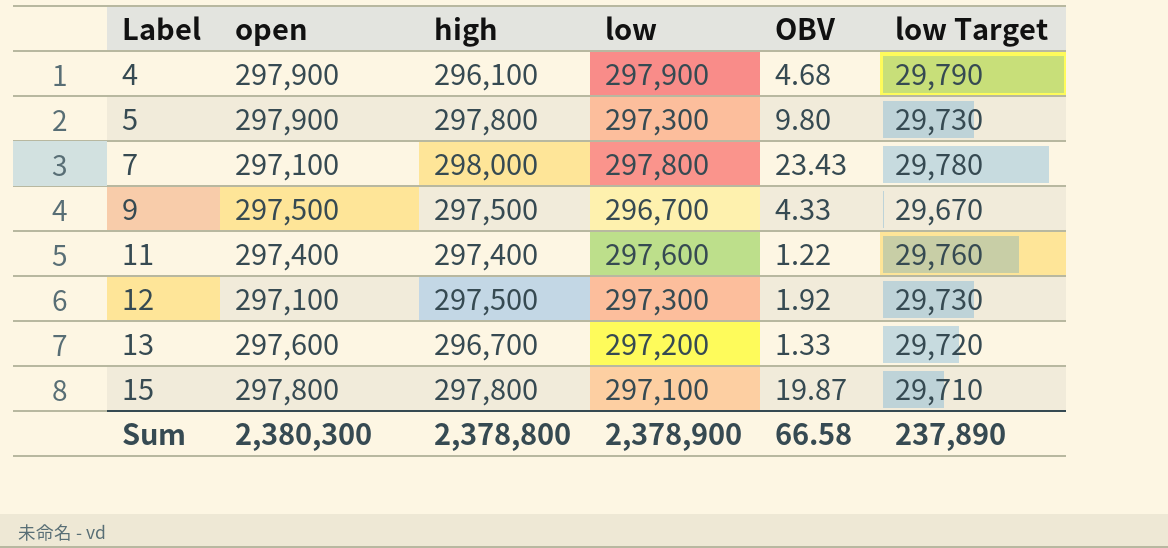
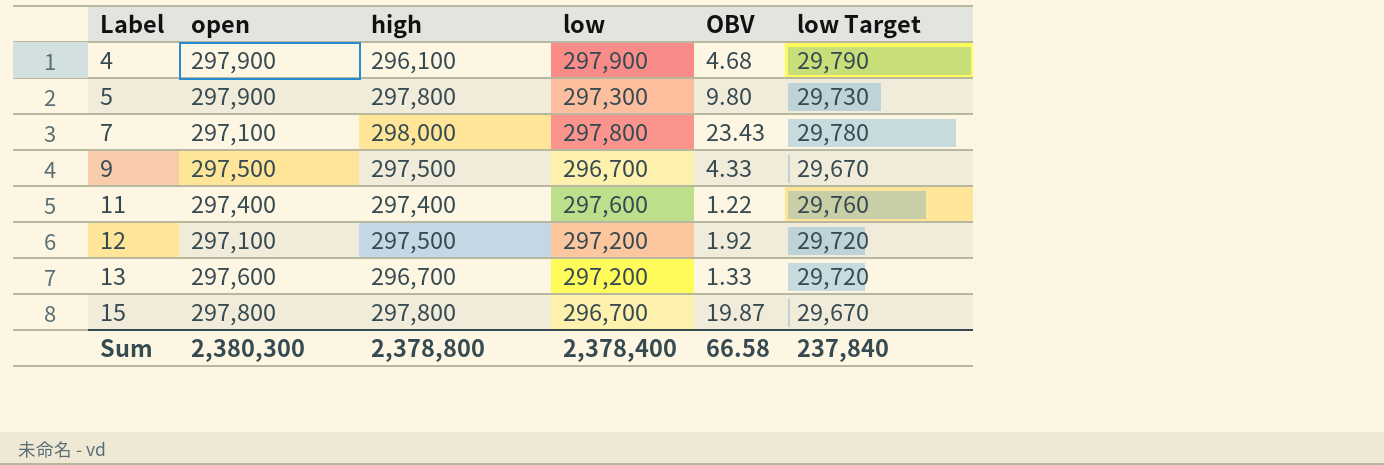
12 | low: 297,300 -> 297,200
12 | low Target: 29,730 -> 29,720
15 | low: 297,100 -> 296,700
15 | low Target: 29,710 -> 29,670
Sum | low: 2,378,900 -> 2,378,400
Sum | low Target: 237,890 -> 237,840

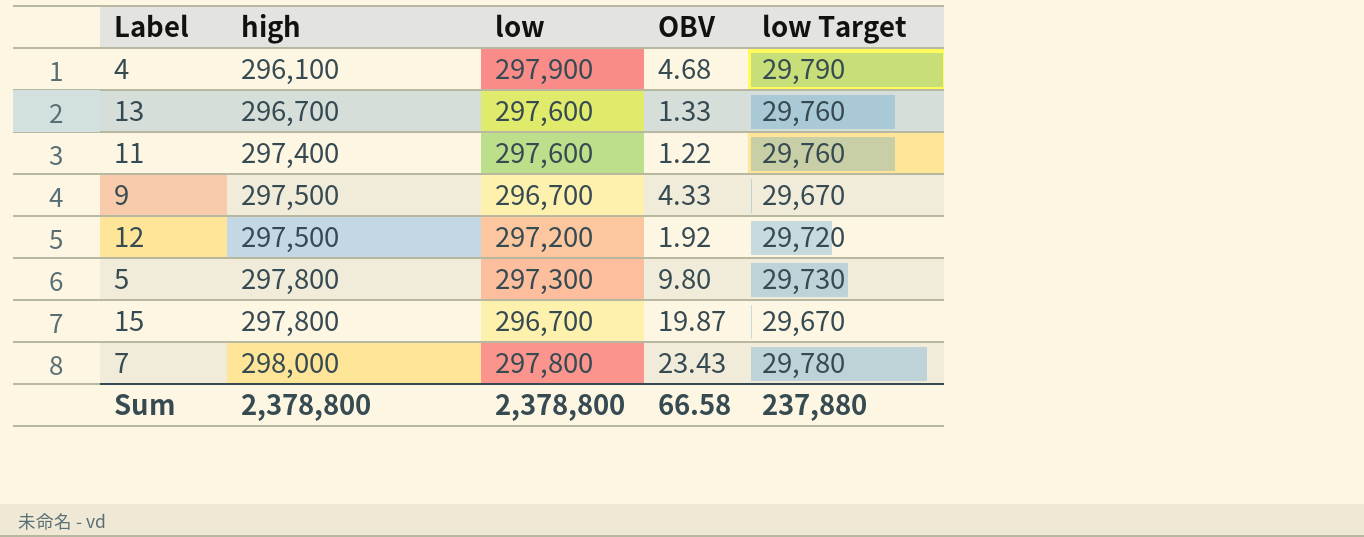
row order: Label ascending -> high ascending
column open | position: 2 -> none
13 | low: 297,200 -> 297,600
13 | low Target: 29,720 -> 29,760
Sum | low: 2,378,400 -> 2,378,800
Sum | low Target: 237,840 -> 237,880

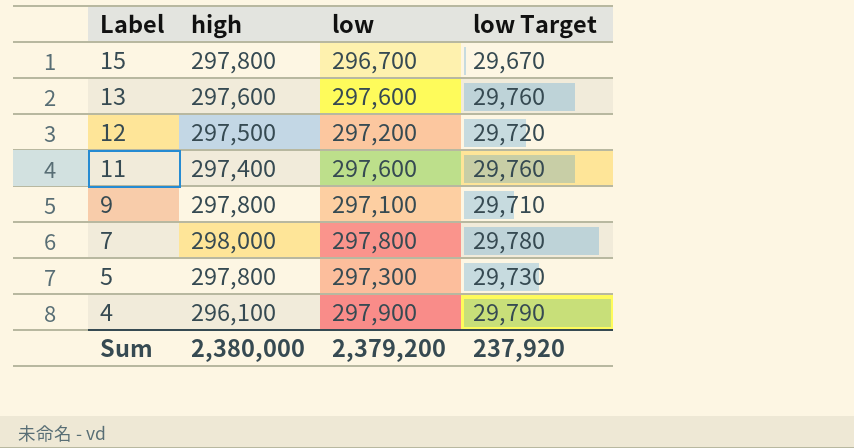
row order: high ascending -> Label descending
column OBV | position: 4 -> none
13 | high: 296,700 -> 297,600
9 | high: 297,500 -> 297,800
9 | low: 296,700 -> 297,100
9 | low Target: 29,670 -> 29,710
Sum | high: 2,378,800 -> 2,380,000
Sum | low: 2,378,800 -> 2,379,200
Sum | low Target: 237,880 -> 237,920

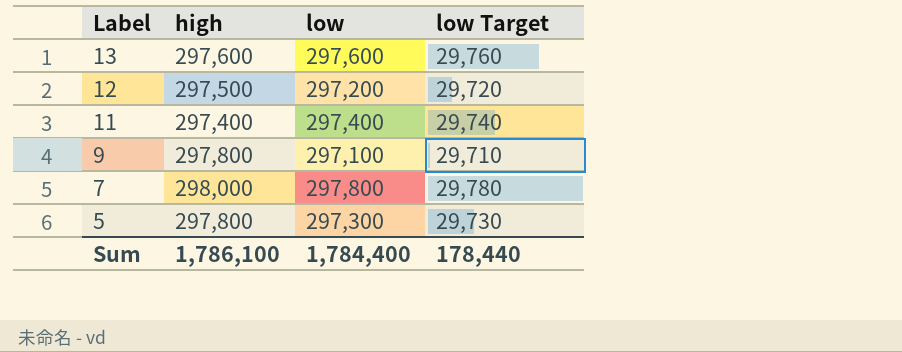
row 15: 297,800 | 296,700 | 29,670 -> none
row 4: 296,100 | 297,900 | 29,790 -> none
11 | low: 297,600 -> 297,400
11 | low Target: 29,760 -> 29,740
Sum | high: 2,380,000 -> 1,786,100
Sum | low: 2,379,200 -> 1,784,400
Sum | low Target: 237,920 -> 178,440

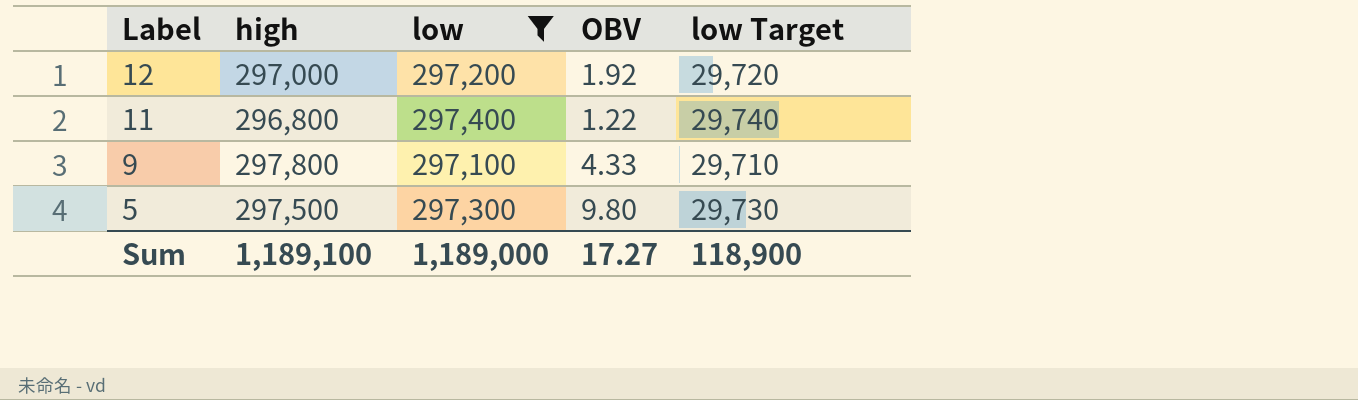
filter: none -> low <= 297,400
column OBV | position: none -> 4
12 | high: 297,500 -> 297,000
11 | high: 297,400 -> 296,800
5 | high: 297,800 -> 297,500
Sum | high: 1,786,100 -> 1,189,100
Sum | low: 1,784,400 -> 1,189,000
Sum | low Target: 178,440 -> 118,900

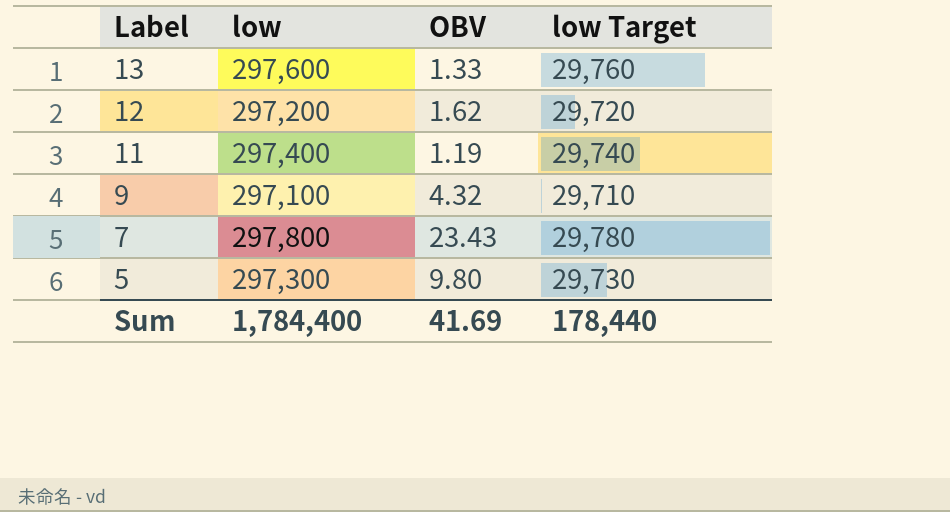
filter: low <= 297,400 -> none
column high | position: 2 -> none
12 | OBV: 1.92 -> 1.62
11 | OBV: 1.22 -> 1.19
9 | OBV: 4.33 -> 4.32
Sum | low: 1,189,000 -> 1,784,400
Sum | OBV: 17.27 -> 41.69
Sum | low Target: 118,900 -> 178,440

